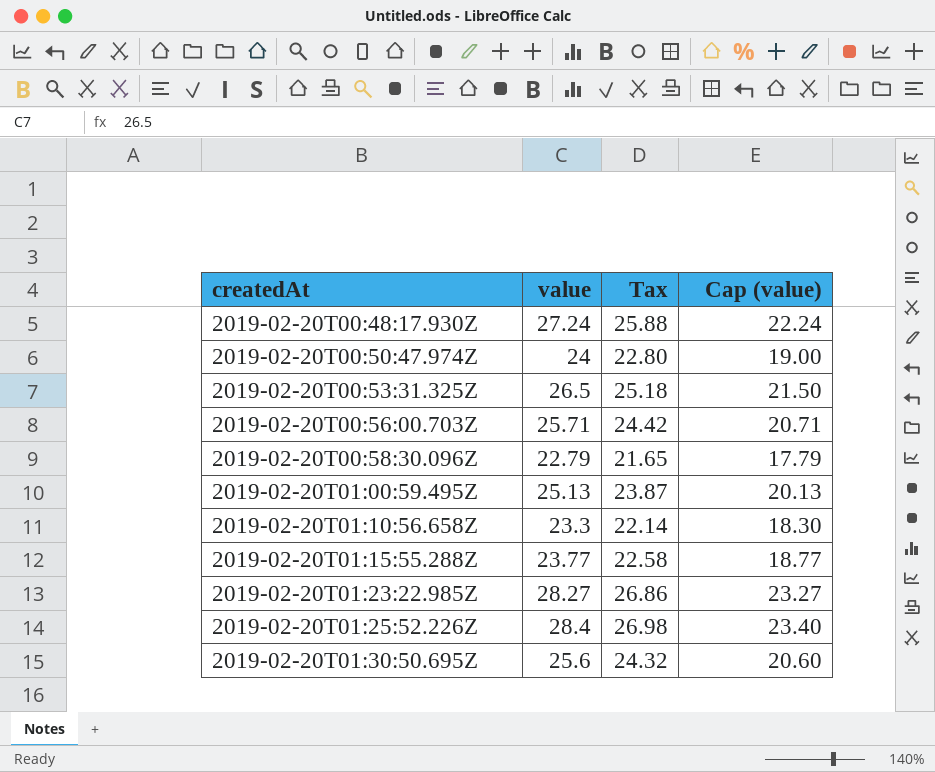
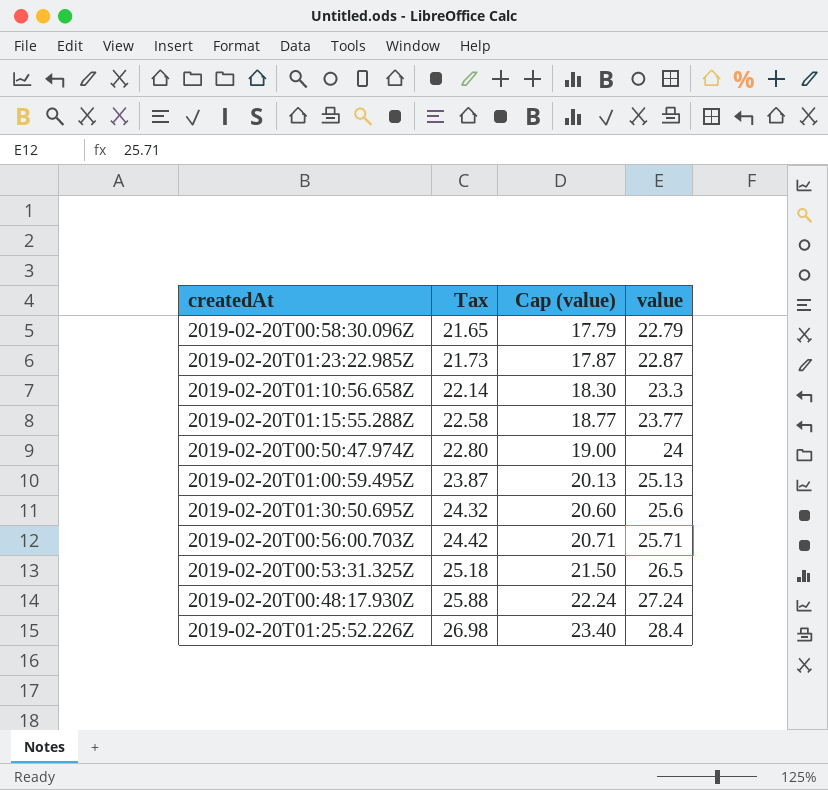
row order: createdAt ascending -> Tax ascending
column value | position: 2 -> 4
2019-02-20T01:23:22.985Z | Tax: 26.86 -> 21.73
2019-02-20T01:23:22.985Z | Cap (value): 23.27 -> 17.87
2019-02-20T01:23:22.985Z | value: 28.27 -> 22.87

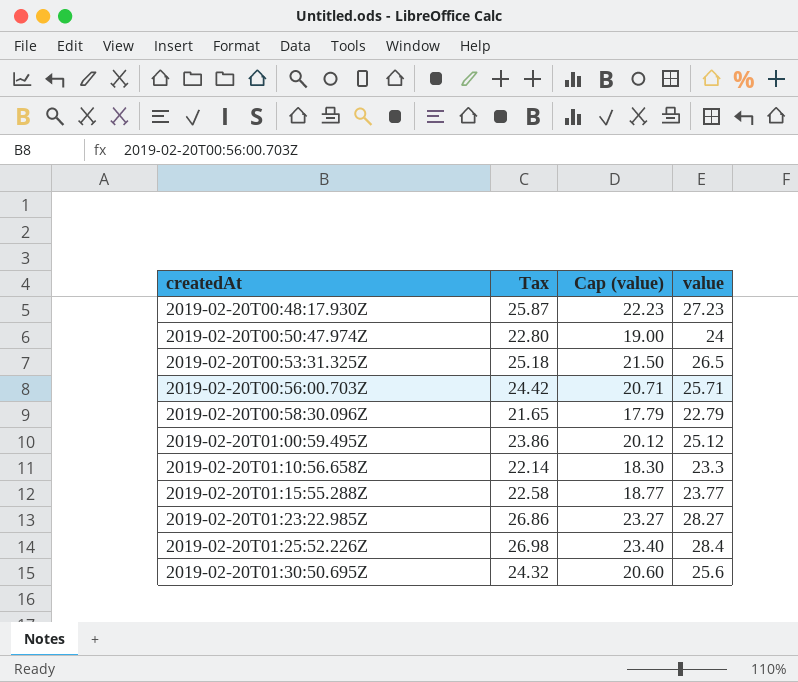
row order: Tax ascending -> createdAt ascending
2019-02-20T00:48:17.930Z | Tax: 25.88 -> 25.87
2019-02-20T00:48:17.930Z | Cap (value): 22.24 -> 22.23
2019-02-20T00:48:17.930Z | value: 27.24 -> 27.23
2019-02-20T01:00:59.495Z | Tax: 23.87 -> 23.86
2019-02-20T01:00:59.495Z | Cap (value): 20.13 -> 20.12
2019-02-20T01:00:59.495Z | value: 25.13 -> 25.12
2019-02-20T01:23:22.985Z | Tax: 21.73 -> 26.86
2019-02-20T01:23:22.985Z | Cap (value): 17.87 -> 23.27
2019-02-20T01:23:22.985Z | value: 22.87 -> 28.27

